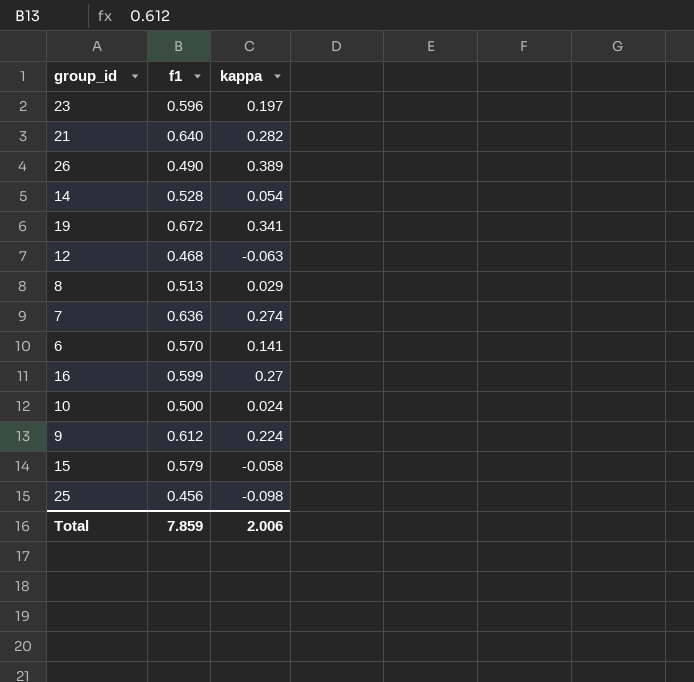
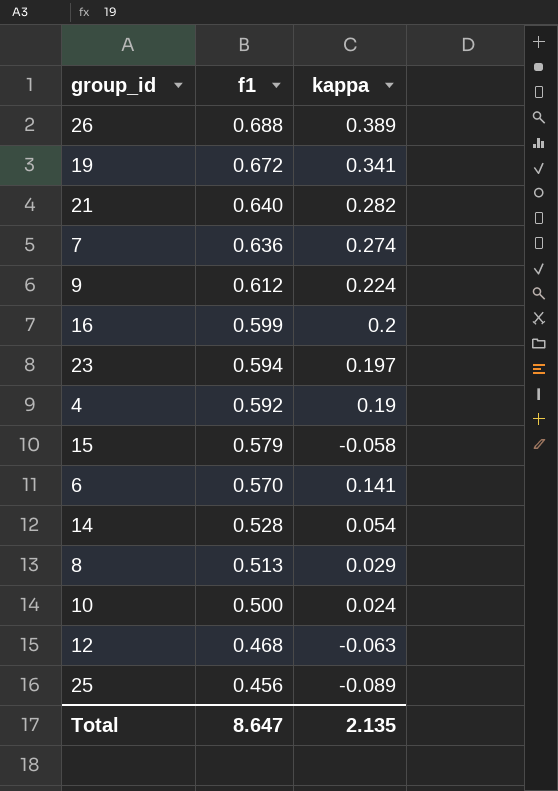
row order: none -> f1 descending
26 | f1: 0.490 -> 0.688
16 | kappa: 0.27 -> 0.2
23 | f1: 0.596 -> 0.594
row 4: none -> 0.592 | 0.19
25 | kappa: -0.098 -> -0.089
Total | f1: 7.859 -> 8.647
Total | kappa: 2.006 -> 2.135

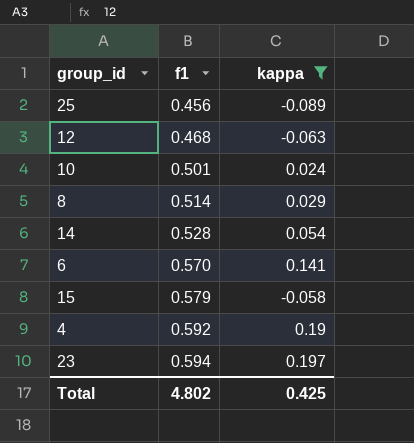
filter: none -> kappa <= 0.197
row order: f1 descending -> f1 ascending
10 | f1: 0.500 -> 0.501
8 | f1: 0.513 -> 0.514
Total | f1: 8.647 -> 4.802
Total | kappa: 2.135 -> 0.425

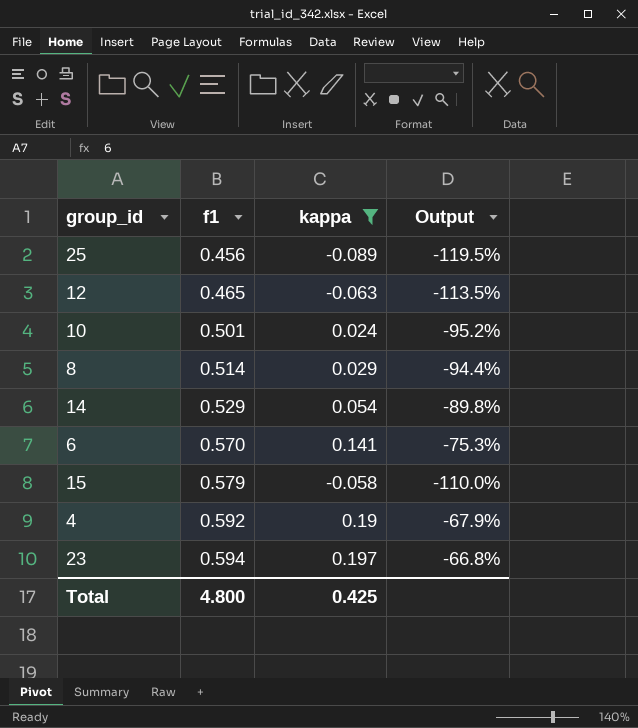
column Output | formula: none -> ([kappa] - [f1]) / [f1]
12 | f1: 0.468 -> 0.465
14 | f1: 0.528 -> 0.529
Total | f1: 4.802 -> 4.800

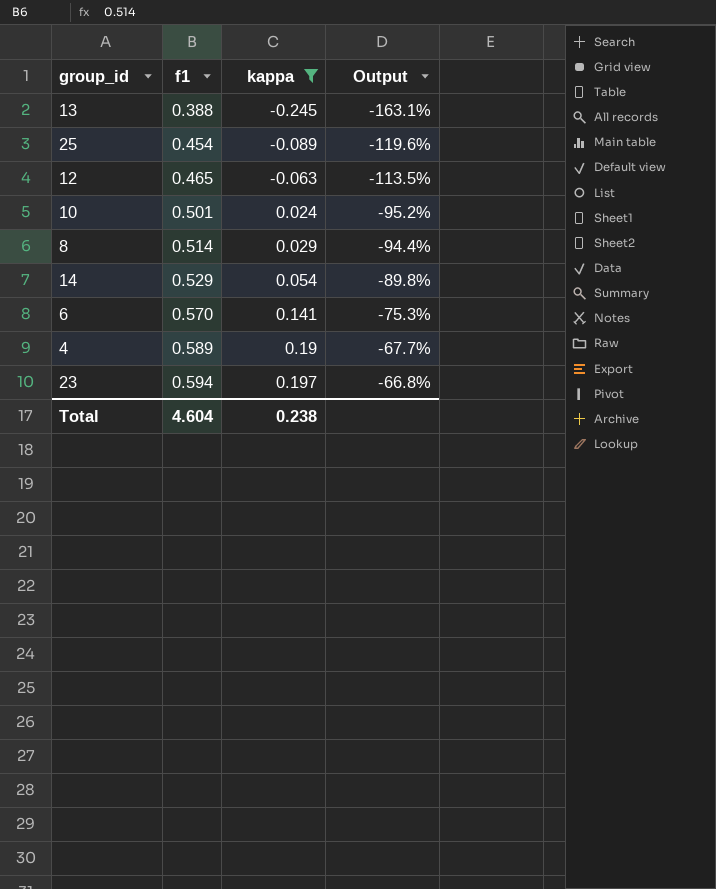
row 15: 0.579 | -0.058 | -110.0% -> none
row 13: none -> 0.388 | -0.245 | -163.1%
25 | f1: 0.456 -> 0.454
25 | Output: -119.5% -> -119.6%
4 | f1: 0.592 -> 0.589
4 | Output: -67.9% -> -67.7%
Total | f1: 4.800 -> 4.604
Total | kappa: 0.425 -> 0.238

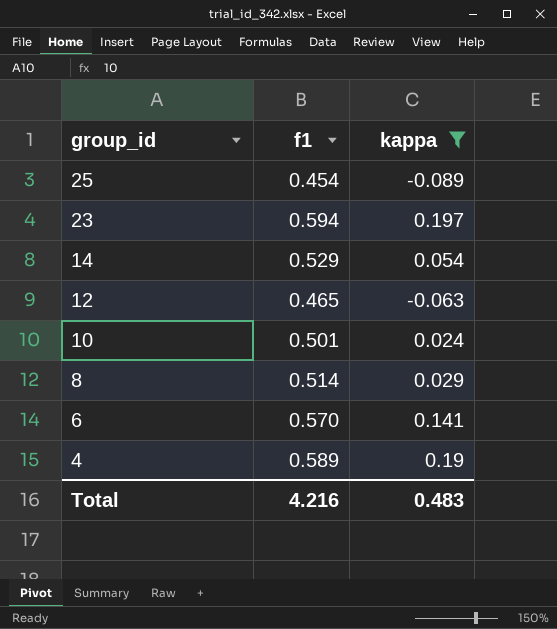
row order: f1 ascending -> group_id descending
column Output | formula: ([kappa] - [f1]) / [f1] -> none
row 13: 0.388 | -0.245 | -163.1% -> none
Total | f1: 4.604 -> 4.216
Total | kappa: 0.238 -> 0.483

